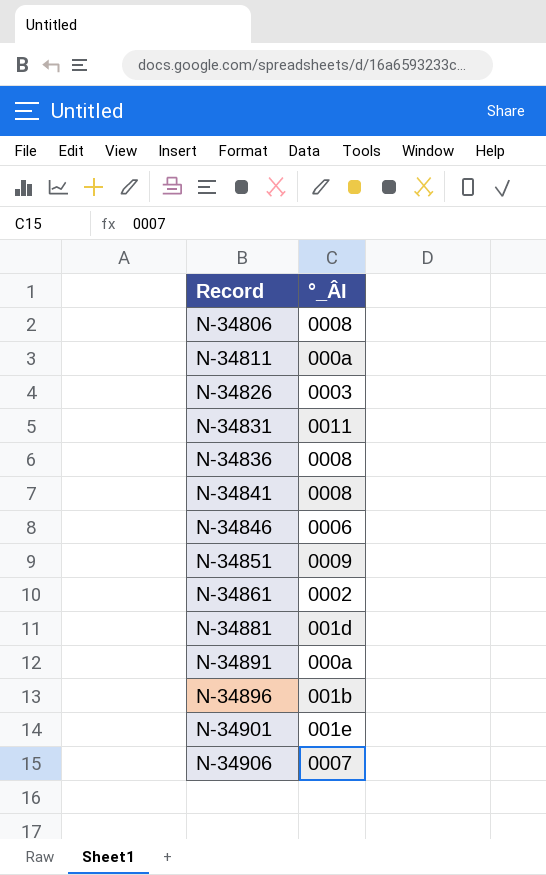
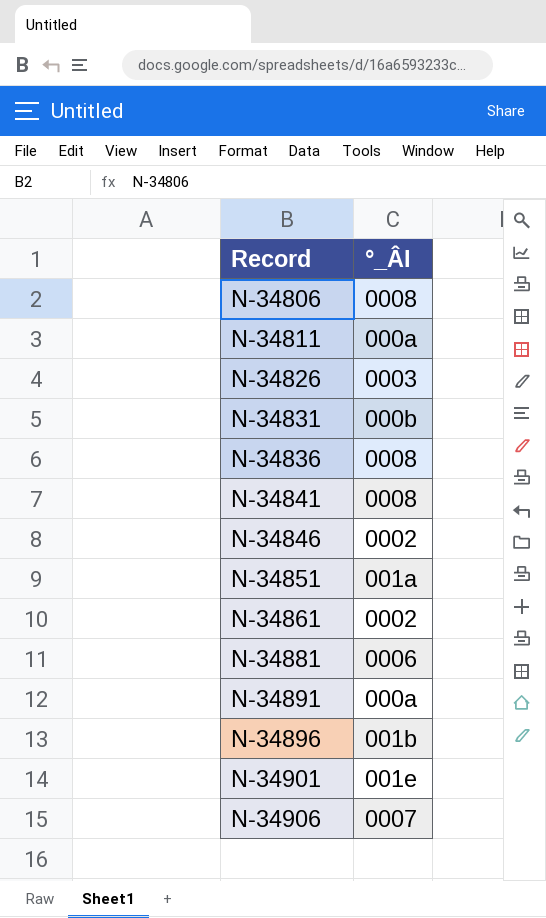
N-34831 | °_ÂI: 0011 -> 000b
N-34846 | °_ÂI: 0006 -> 0002
N-34851 | °_ÂI: 0009 -> 001a
N-34881 | °_ÂI: 001d -> 0006

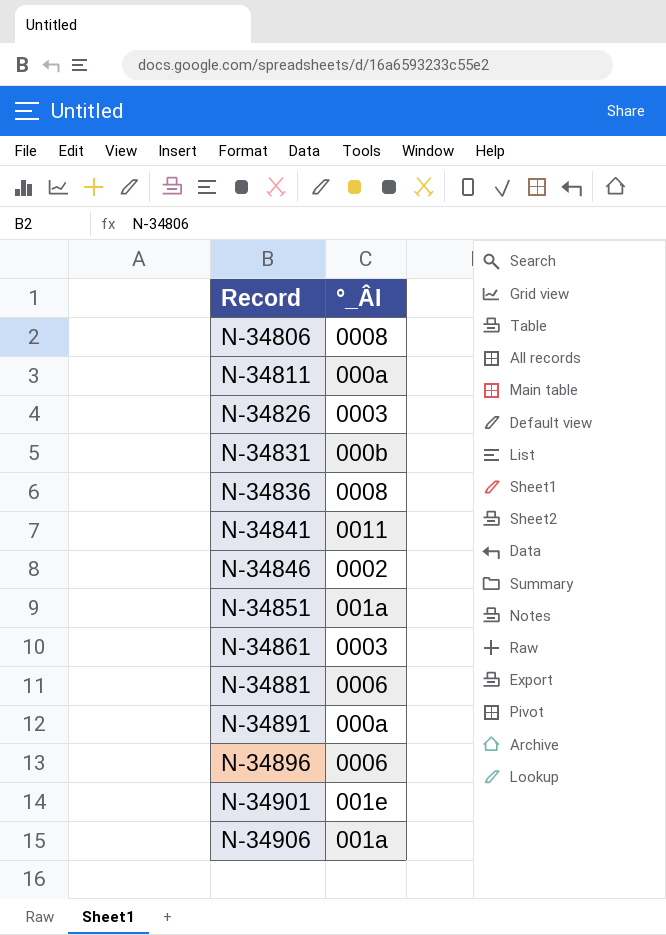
N-34841 | °_ÂI: 0008 -> 0011
N-34861 | °_ÂI: 0002 -> 0003
N-34896 | °_ÂI: 001b -> 0006
N-34906 | °_ÂI: 0007 -> 001a

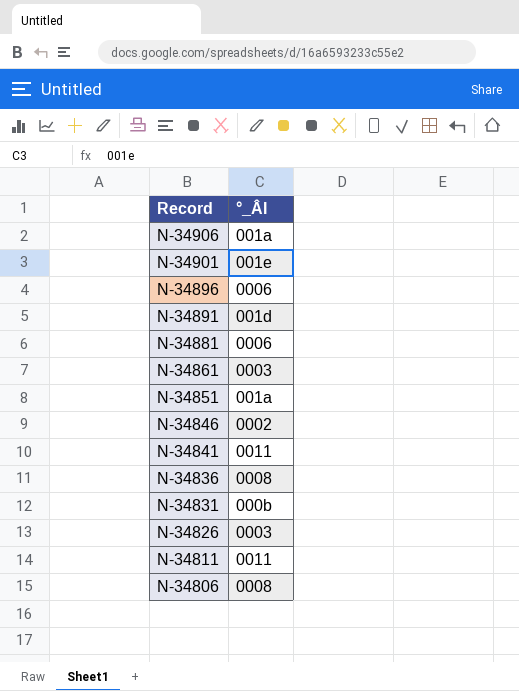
row order: Record ascending -> Record descending
N-34891 | °_ÂI: 000a -> 001d
N-34811 | °_ÂI: 000a -> 0011

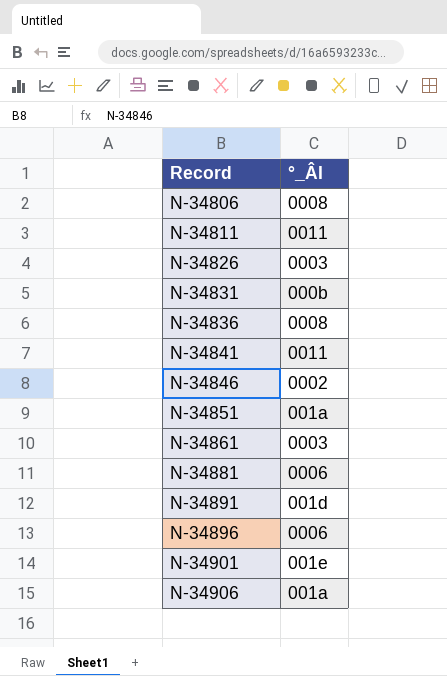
row order: Record descending -> Record ascending

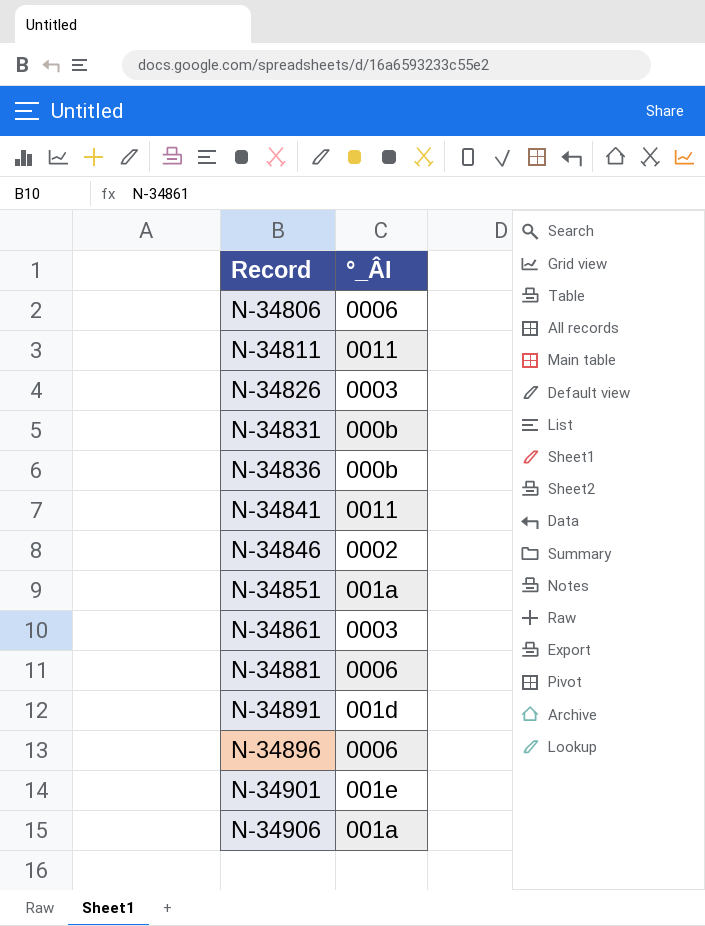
N-34806 | °_ÂI: 0008 -> 0006
N-34836 | °_ÂI: 0008 -> 000b

